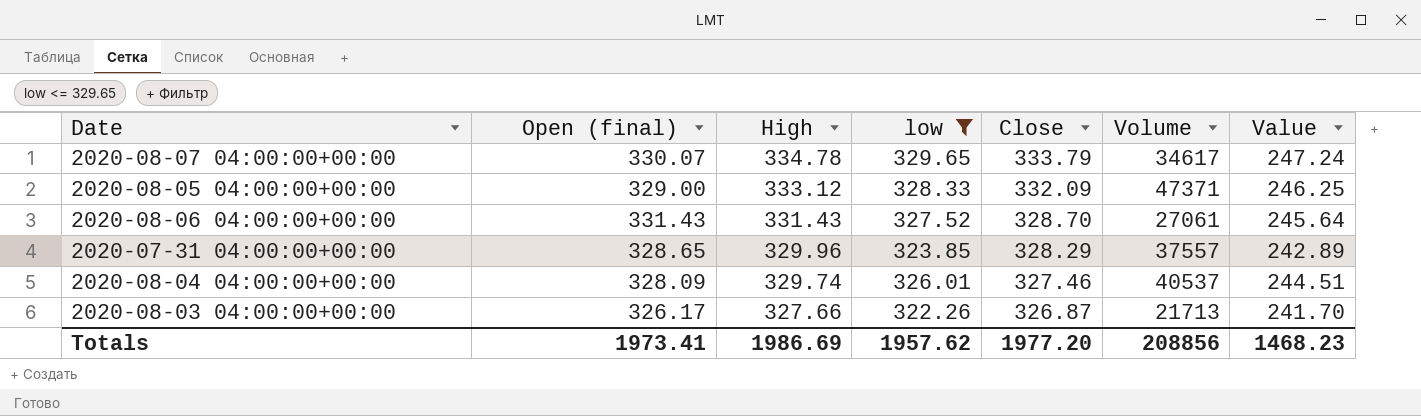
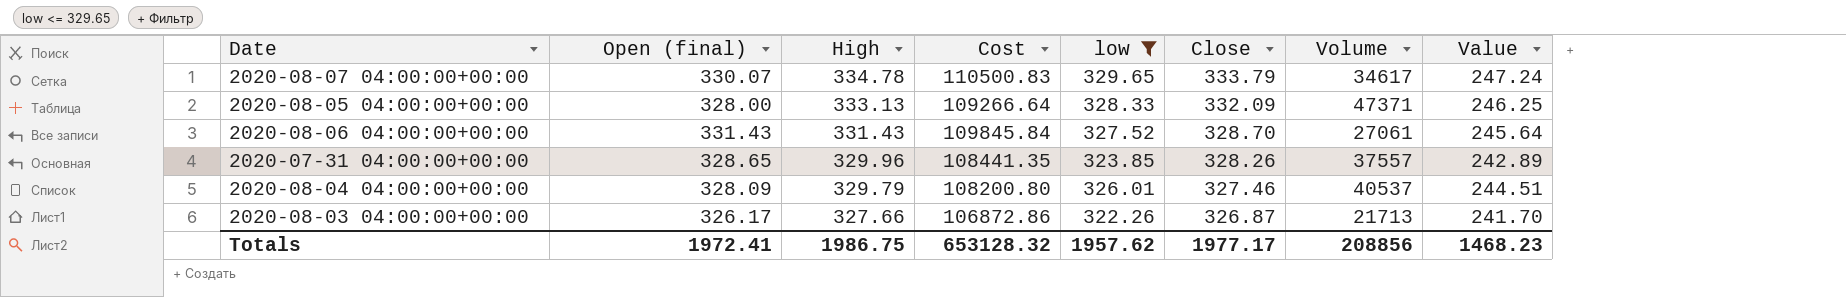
column Cost | formula: none -> [Open (final)] * [High]
2020-08-05 04:00:00+00:00 | Open (final): 329.00 -> 328.00
2020-08-05 04:00:00+00:00 | High: 333.12 -> 333.13
2020-07-31 04:00:00+00:00 | Close: 328.29 -> 328.26
2020-08-04 04:00:00+00:00 | High: 329.74 -> 329.79
Totals | Open (final): 1973.41 -> 1972.41
Totals | High: 1986.69 -> 1986.75
Totals | Close: 1977.20 -> 1977.17

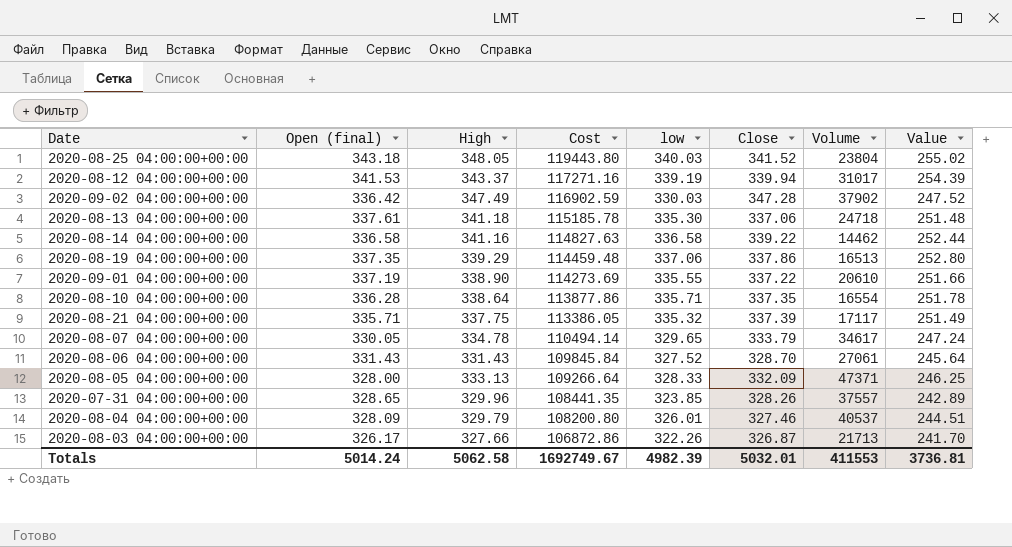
filter: low <= 329.65 -> none
row order: High descending -> Cost descending
2020-08-07 04:00:00+00:00 | Open (final): 330.07 -> 330.05
2020-08-07 04:00:00+00:00 | Cost: 110500.83 -> 110494.14
Totals | Open (final): 1972.41 -> 5014.24
Totals | High: 1986.75 -> 5062.58
Totals | Cost: 653128.32 -> 1692749.67
Totals | low: 1957.62 -> 4982.39
Totals | Close: 1977.17 -> 5032.01
Totals | Volume: 208856 -> 411553
Totals | Value: 1468.23 -> 3736.81

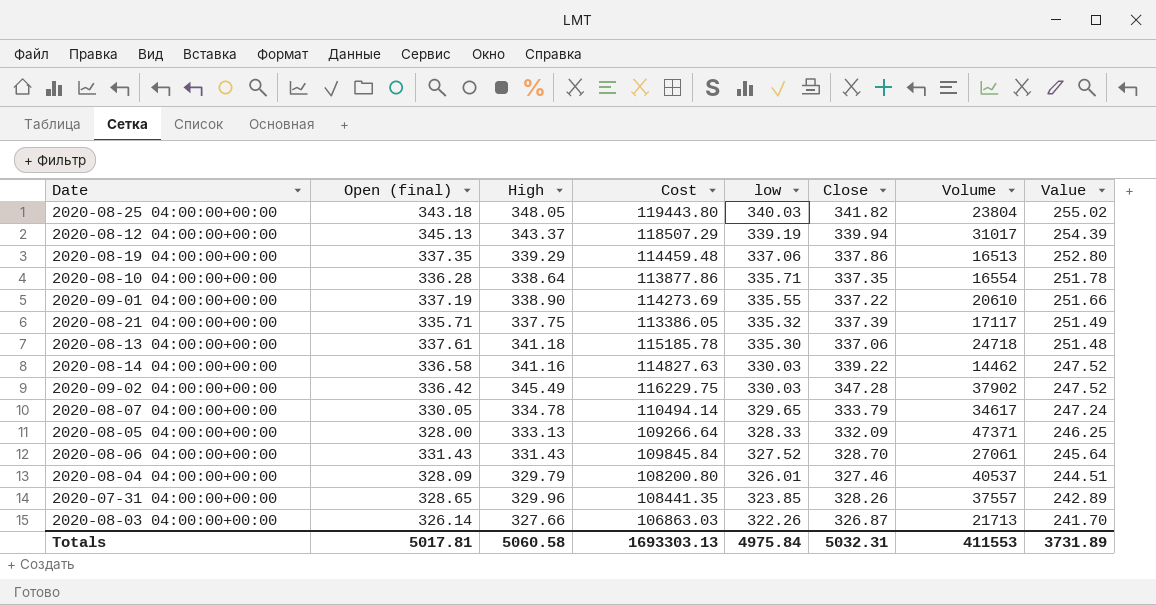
row order: Cost descending -> low descending
2020-08-25 04:00:00+00:00 | Close: 341.52 -> 341.82
2020-08-12 04:00:00+00:00 | Open (final): 341.53 -> 345.13
2020-08-12 04:00:00+00:00 | Cost: 117271.16 -> 118507.29
2020-08-14 04:00:00+00:00 | low: 336.58 -> 330.03
2020-08-14 04:00:00+00:00 | Value: 252.44 -> 247.52
2020-09-02 04:00:00+00:00 | High: 347.49 -> 345.49
2020-09-02 04:00:00+00:00 | Cost: 116902.59 -> 116229.75
2020-08-03 04:00:00+00:00 | Open (final): 326.17 -> 326.14
2020-08-03 04:00:00+00:00 | Cost: 106872.86 -> 106863.03
Totals | Open (final): 5014.24 -> 5017.81
Totals | High: 5062.58 -> 5060.58
Totals | Cost: 1692749.67 -> 1693303.13
Totals | low: 4982.39 -> 4975.84
Totals | Close: 5032.01 -> 5032.31
Totals | Value: 3736.81 -> 3731.89

